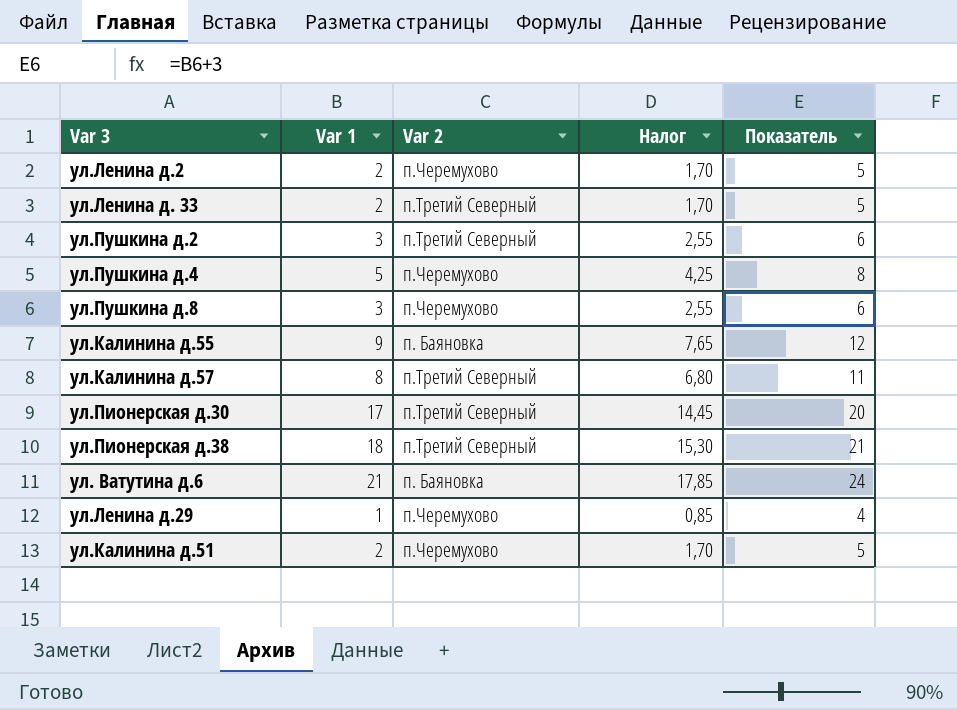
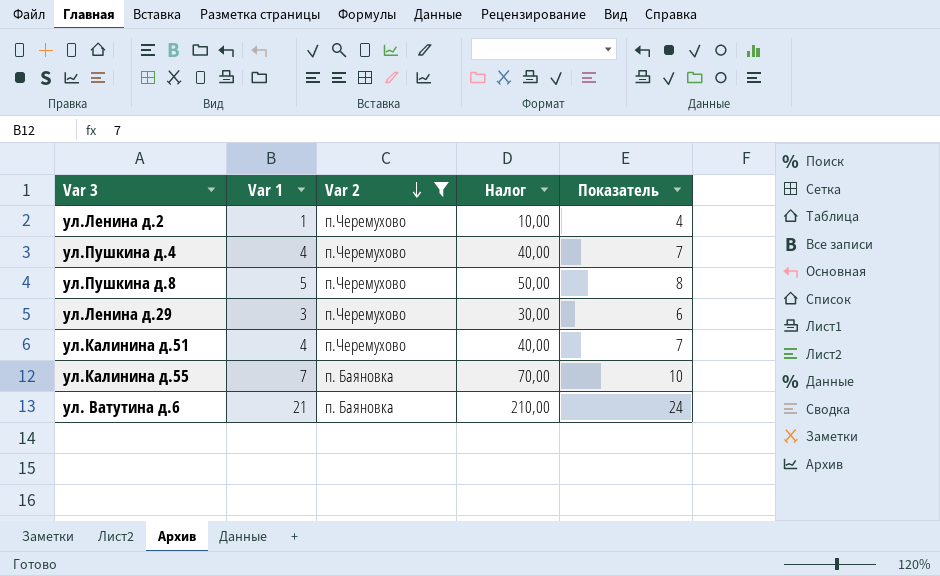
filter: none -> Var 2 != п.Третий Северный
row order: none -> Var 2 descending
column Налог | formula: [Var 1] * 0,85 -> [Var 1] * 10
ул.Ленина д.2 | Var 1: 2 -> 1
ул.Ленина д.2 | Показатель: 5 -> 4
ул.Пушкина д.4 | Var 1: 5 -> 4
ул.Пушкина д.4 | Показатель: 8 -> 7
ул.Пушкина д.8 | Var 1: 3 -> 5
ул.Пушкина д.8 | Показатель: 6 -> 8
ул.Ленина д.29 | Var 1: 1 -> 3
ул.Ленина д.29 | Показатель: 4 -> 6
ул.Калинина д.51 | Var 1: 2 -> 4
ул.Калинина д.51 | Показатель: 5 -> 7
ул.Калинина д.55 | Var 1: 9 -> 7
ул.Калинина д.55 | Показатель: 12 -> 10

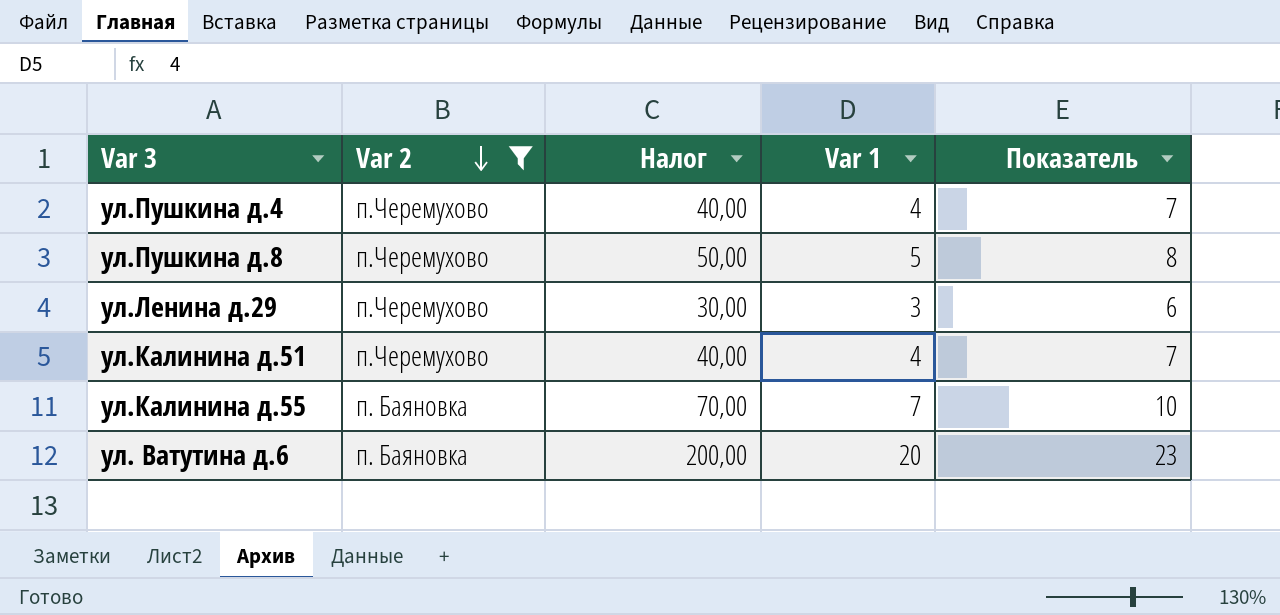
column Var 1 | position: 2 -> 4
row ул.Ленина д.2: 1 | п.Черемухово | 10,00 | 4 -> none
ул. Ватутина д.6 | Налог: 210,00 -> 200,00
ул. Ватутина д.6 | Var 1: 21 -> 20
ул. Ватутина д.6 | Показатель: 24 -> 23

